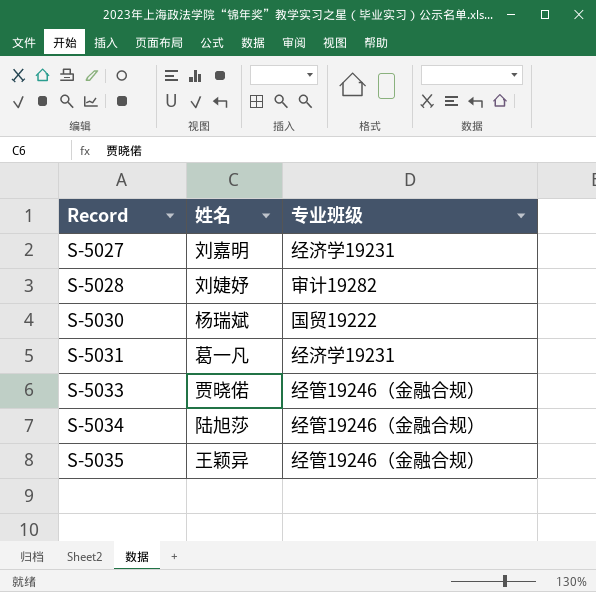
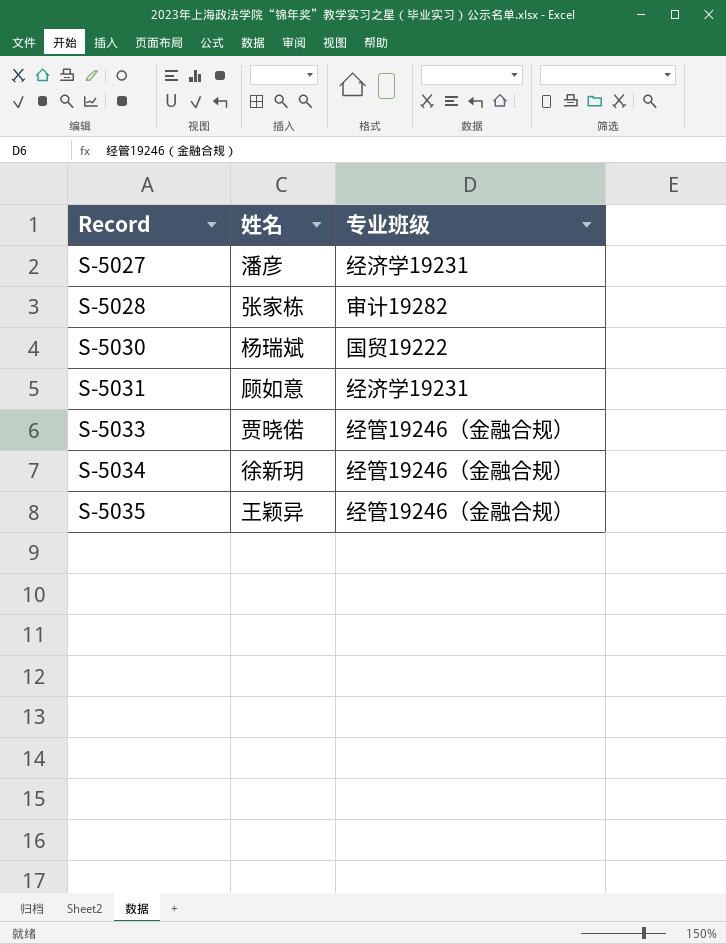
S-5027 | 姓名: 刘嘉明 -> 潘彦
S-5028 | 姓名: 刘婕妤 -> 张家栋
S-5031 | 姓名: 葛一凡 -> 顾如意
S-5034 | 姓名: 陆旭莎 -> 徐新玥

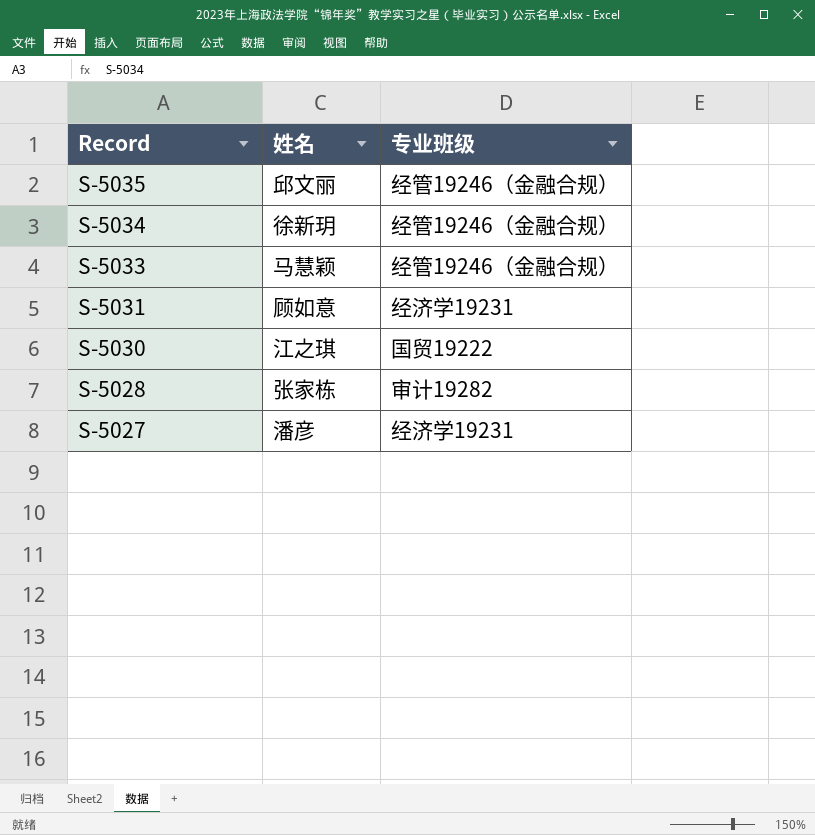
row order: Record ascending -> Record descending
S-5035 | 姓名: 王颖异 -> 邱文丽
S-5033 | 姓名: 贾晓偌 -> 马慧颖
S-5030 | 姓名: 杨瑞斌 -> 江之琪

